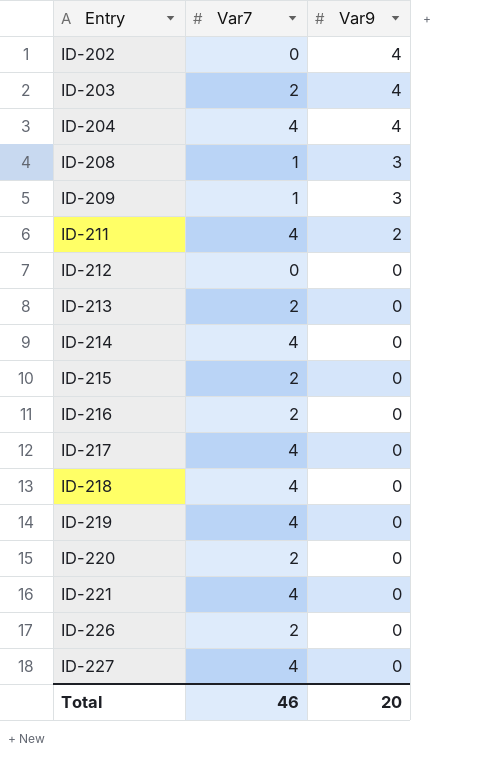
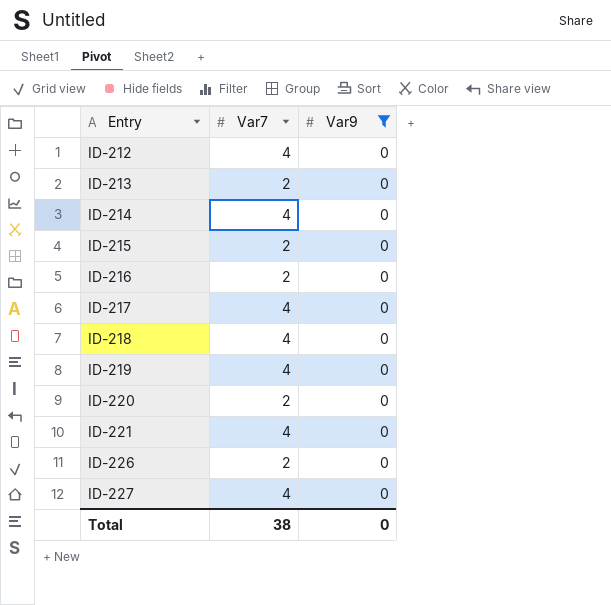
filter: none -> Var9 = 0
ID-212 | Var7: 0 -> 4
Total | Var7: 46 -> 38
Total | Var9: 20 -> 0

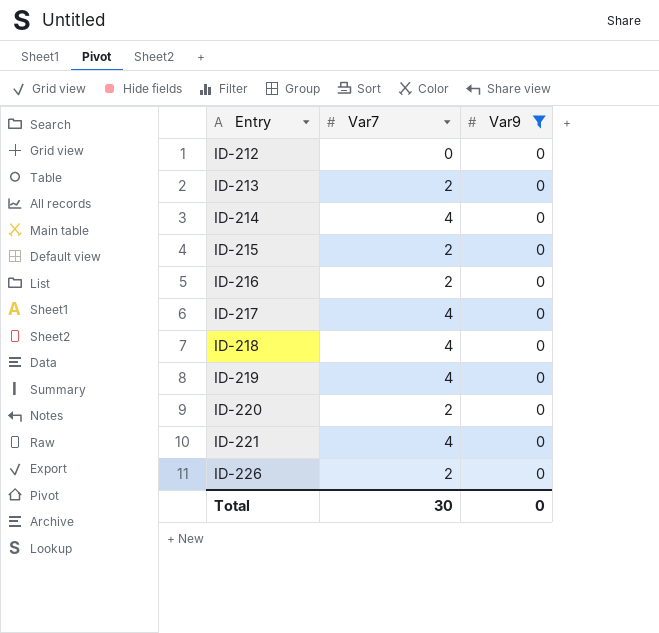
row ID-227: 4 | 0 -> none
ID-212 | Var7: 4 -> 0
Total | Var7: 38 -> 30

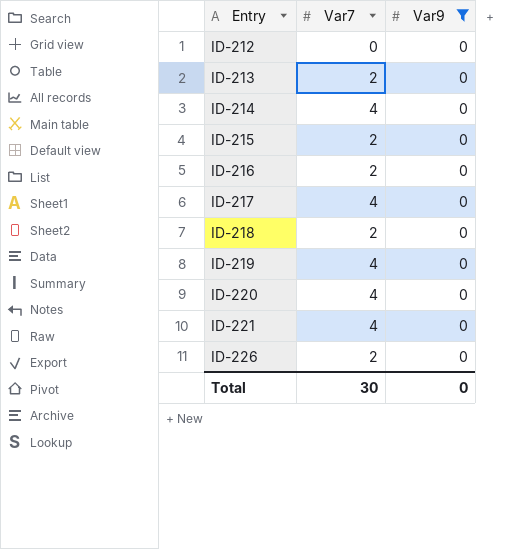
ID-218 | Var7: 4 -> 2
ID-220 | Var7: 2 -> 4

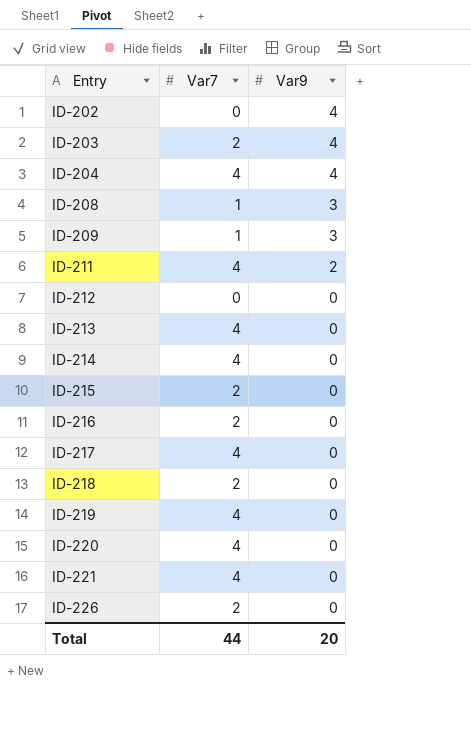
filter: Var9 = 0 -> none
ID-213 | Var7: 2 -> 4
Total | Var7: 30 -> 44
Total | Var9: 0 -> 20

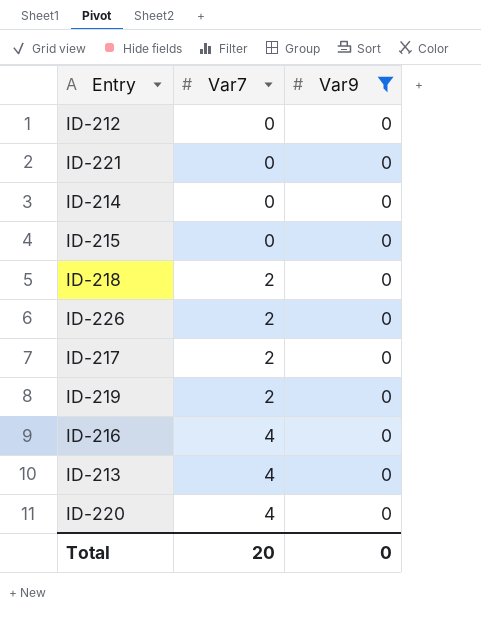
filter: none -> Var9 = 0
row order: Entry ascending -> Var7 ascending
ID-221 | Var7: 4 -> 0
ID-214 | Var7: 4 -> 0
ID-215 | Var7: 2 -> 0
ID-217 | Var7: 4 -> 2
ID-219 | Var7: 4 -> 2
ID-216 | Var7: 2 -> 4
Total | Var7: 44 -> 20
Total | Var9: 20 -> 0

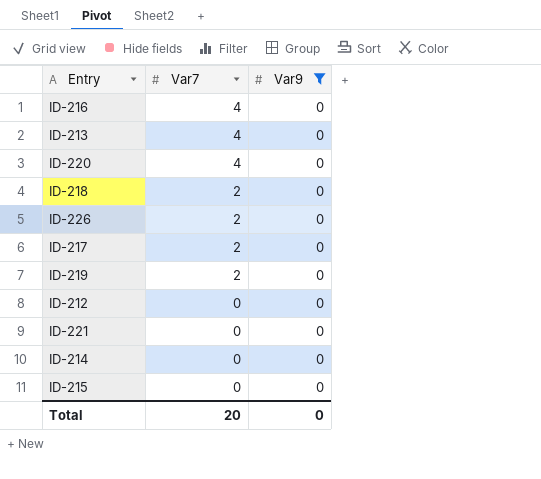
row order: Var7 ascending -> Var7 descending

